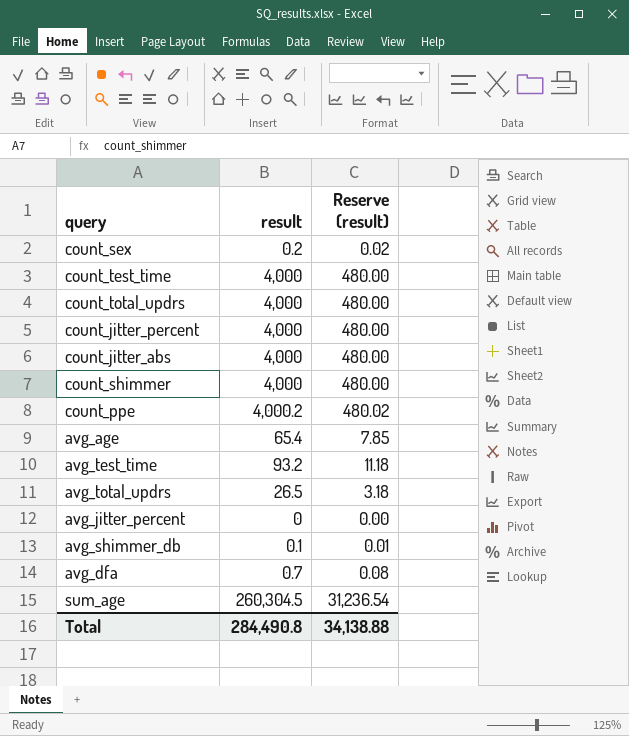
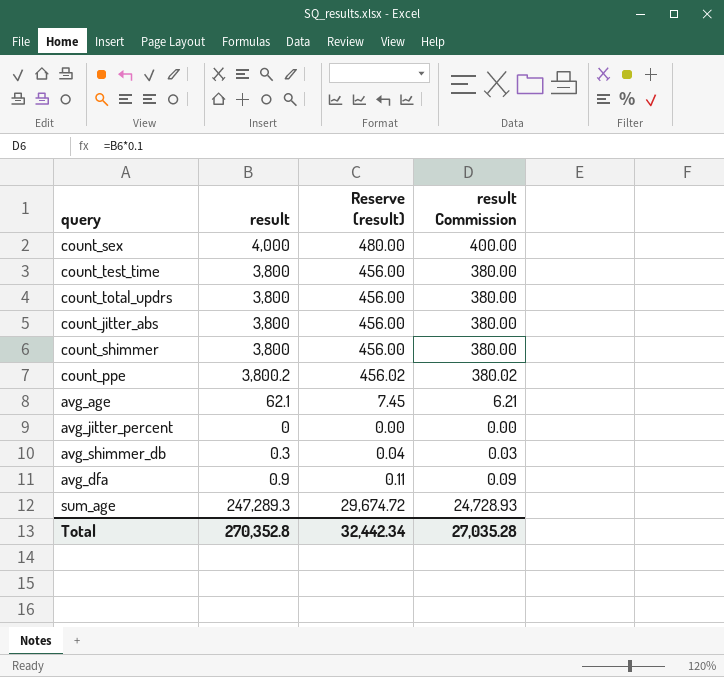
column result Commission | formula: none -> [result] * 0.1
row count_jitter_percent: 4,000 | 480.00 -> none
row avg_test_time: 93.2 | 11.18 -> none
row avg_total_updrs: 26.5 | 3.18 -> none
count_sex | result: 0.2 -> 4,000
count_sex | Reserve (result): 0.02 -> 480.00
count_test_time | result: 4,000 -> 3,800
count_test_time | Reserve (result): 480.00 -> 456.00
count_total_updrs | result: 4,000 -> 3,800
count_total_updrs | Reserve (result): 480.00 -> 456.00
count_jitter_abs | result: 4,000 -> 3,800
count_jitter_abs | Reserve (result): 480.00 -> 456.00
count_shimmer | result: 4,000 -> 3,800
count_shimmer | Reserve (result): 480.00 -> 456.00
count_ppe | result: 4,000.2 -> 3,800.2
count_ppe | Reserve (result): 480.02 -> 456.02
avg_age | result: 65.4 -> 62.1
avg_age | Reserve (result): 7.85 -> 7.45
avg_shimmer_db | result: 0.1 -> 0.3
avg_shimmer_db | Reserve (result): 0.01 -> 0.04
avg_dfa | result: 0.7 -> 0.9
avg_dfa | Reserve (result): 0.08 -> 0.11
sum_age | result: 260,304.5 -> 247,289.3
sum_age | Reserve (result): 31,236.54 -> 29,674.72
Total | result: 284,490.8 -> 270,352.8
Total | Reserve (result): 34,138.88 -> 32,442.34

